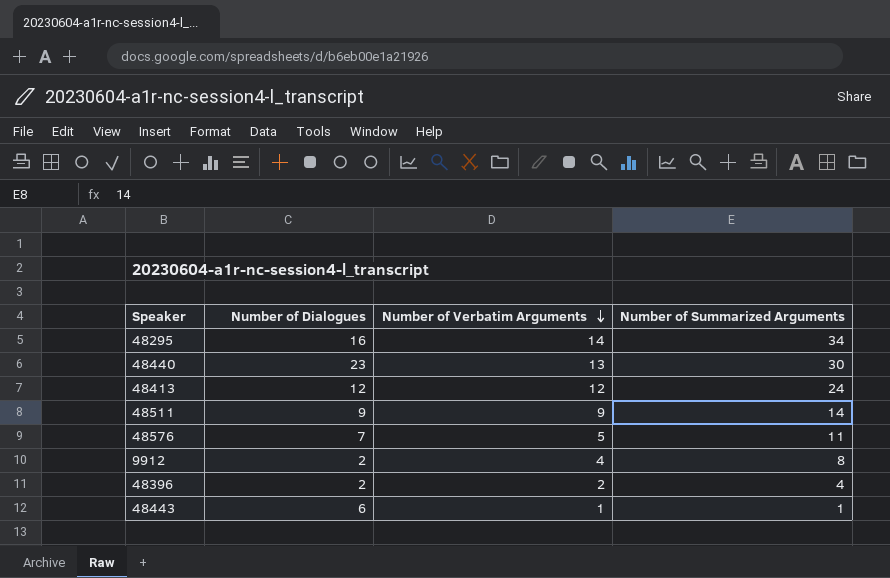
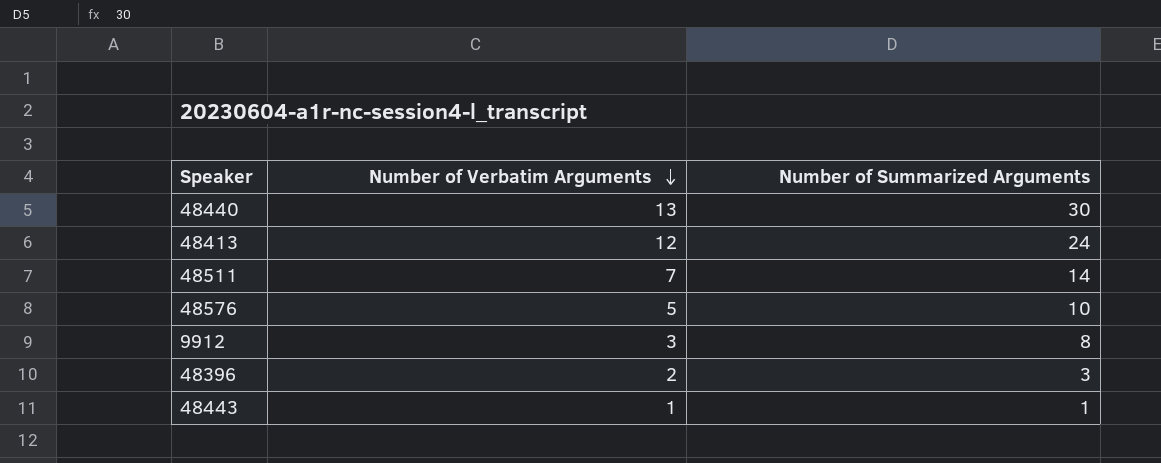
column Number of Dialogues | position: 2 -> none
row 48295: 16 | 14 | 34 -> none
48511 | Number of Verbatim Arguments: 9 -> 7
48576 | Number of Summarized Arguments: 11 -> 10
9912 | Number of Verbatim Arguments: 4 -> 3
48396 | Number of Summarized Arguments: 4 -> 3

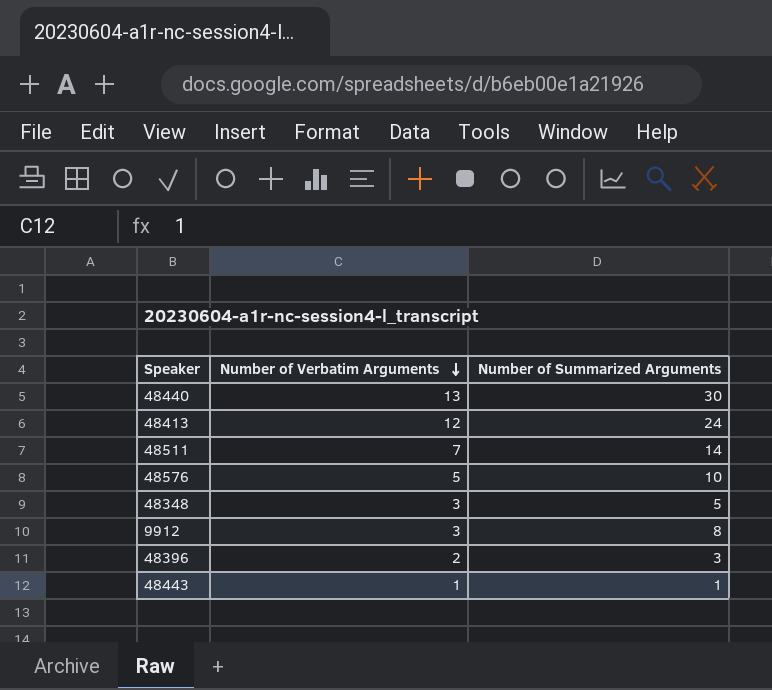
row 48348: none -> 3 | 5

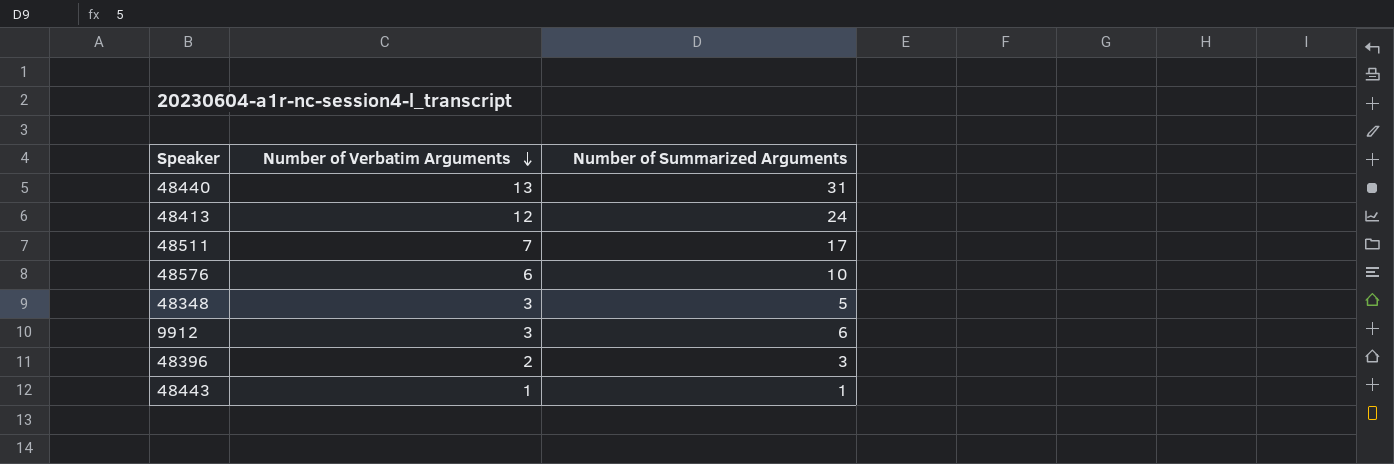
48440 | Number of Summarized Arguments: 30 -> 31
48511 | Number of Summarized Arguments: 14 -> 17
48576 | Number of Verbatim Arguments: 5 -> 6
9912 | Number of Summarized Arguments: 8 -> 6

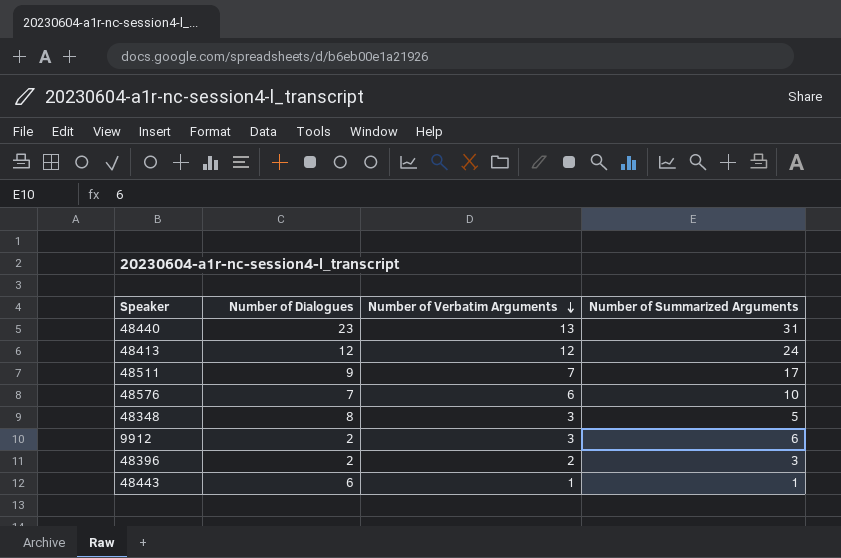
column Number of Dialogues | position: none -> 2

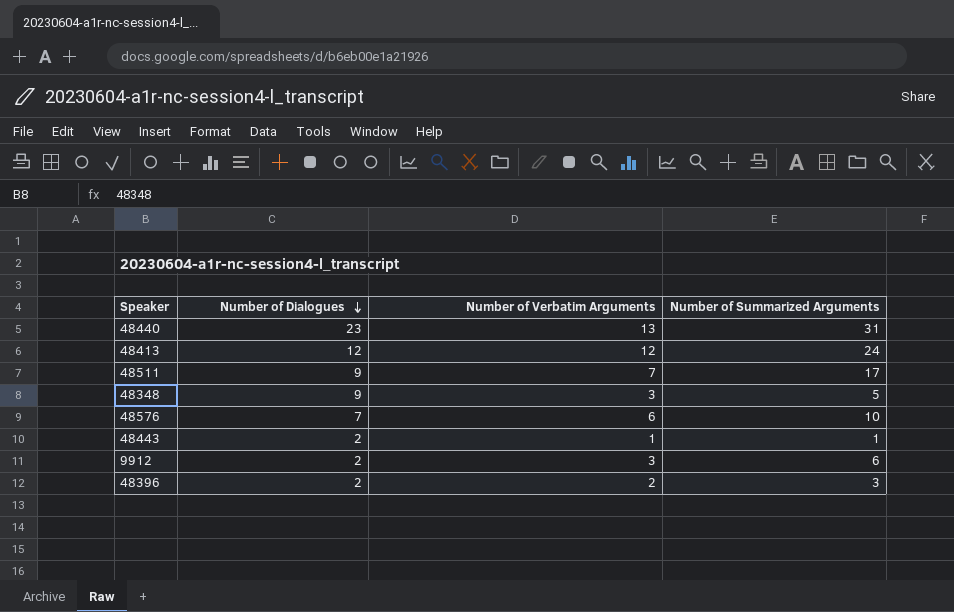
row order: Number of Verbatim Arguments descending -> Number of Dialogues descending
48348 | Number of Dialogues: 8 -> 9
48443 | Number of Dialogues: 6 -> 2

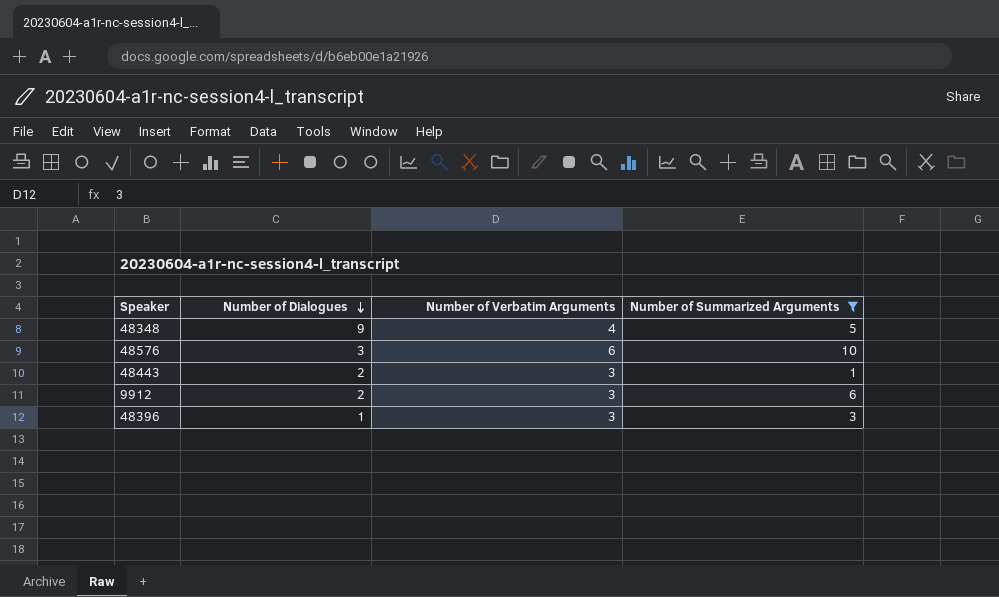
filter: none -> Number of Summarized Arguments <= 10
48348 | Number of Verbatim Arguments: 3 -> 4
48576 | Number of Dialogues: 7 -> 3
48443 | Number of Verbatim Arguments: 1 -> 3
48396 | Number of Dialogues: 2 -> 1
48396 | Number of Verbatim Arguments: 2 -> 3

